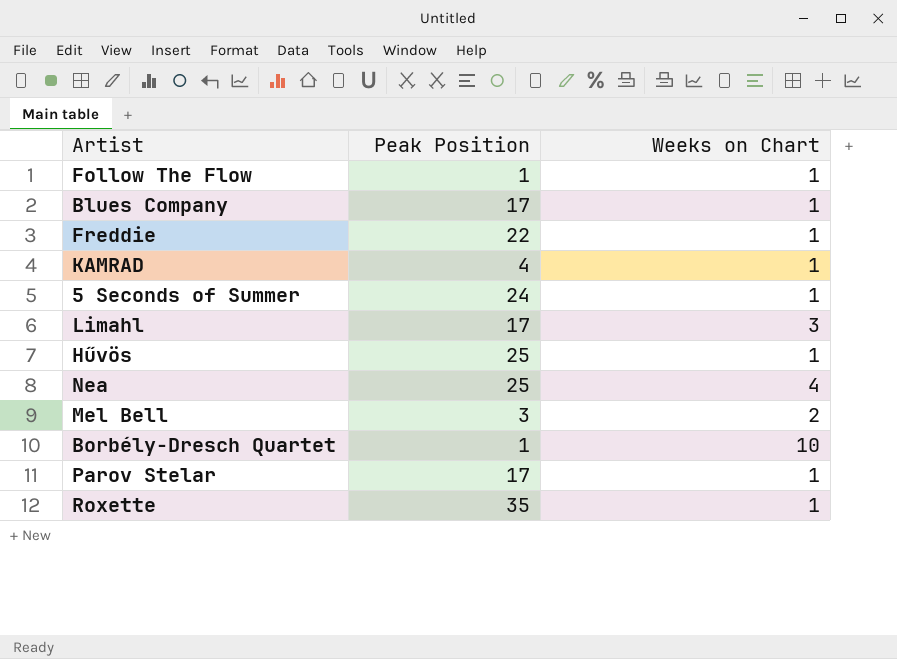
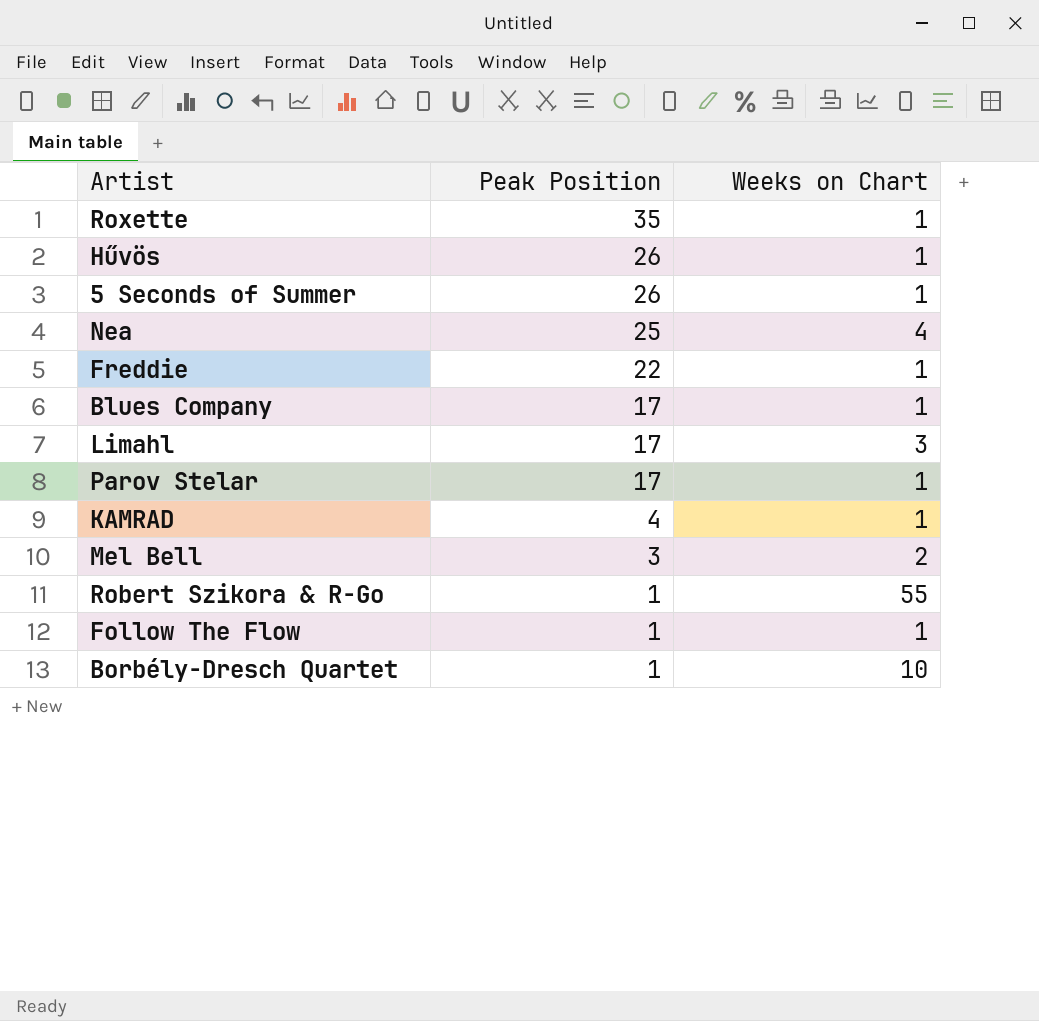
row order: none -> Peak Position descending
Hűvös | Peak Position: 25 -> 26
5 Seconds of Summer | Peak Position: 24 -> 26
row Robert Szikora & R-Go: none -> 1 | 55

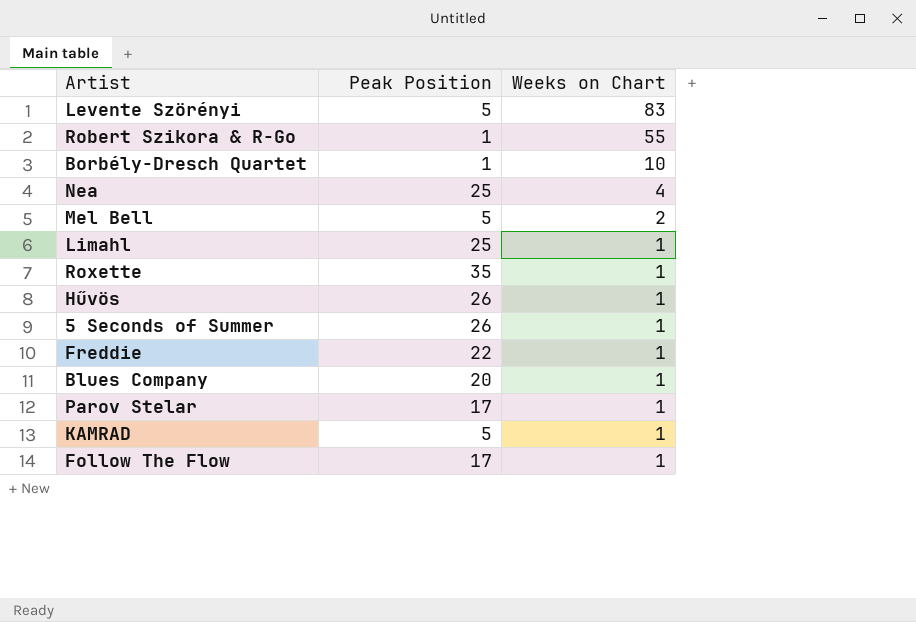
row order: Peak Position descending -> Weeks on Chart descending
row Levente Szörényi: none -> 5 | 83
Mel Bell | Peak Position: 3 -> 5
Limahl | Peak Position: 17 -> 25
Limahl | Weeks on Chart: 3 -> 1
Blues Company | Peak Position: 17 -> 20
KAMRAD | Peak Position: 4 -> 5
Follow The Flow | Peak Position: 1 -> 17

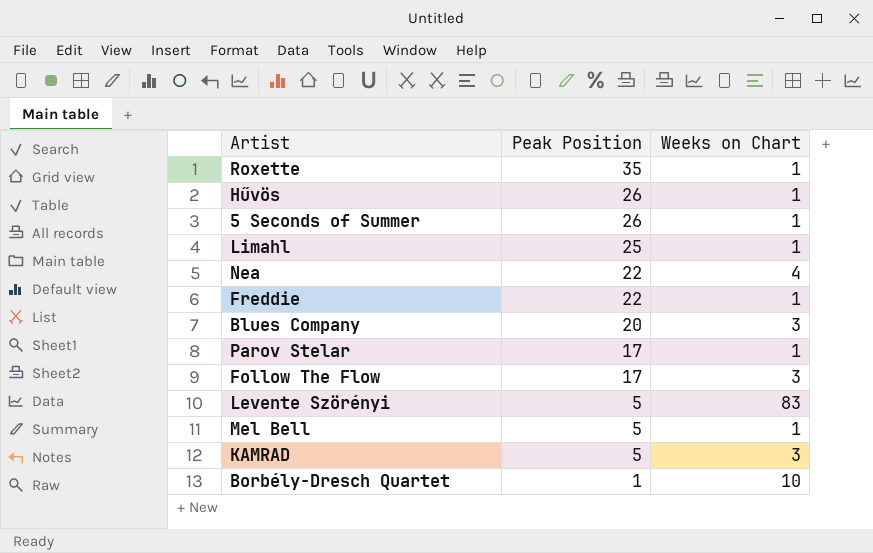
row order: Weeks on Chart descending -> Peak Position descending
row Robert Szikora & R-Go: 1 | 55 -> none
Nea | Peak Position: 25 -> 22
Blues Company | Weeks on Chart: 1 -> 3
Follow The Flow | Weeks on Chart: 1 -> 3
Mel Bell | Weeks on Chart: 2 -> 1
KAMRAD | Weeks on Chart: 1 -> 3

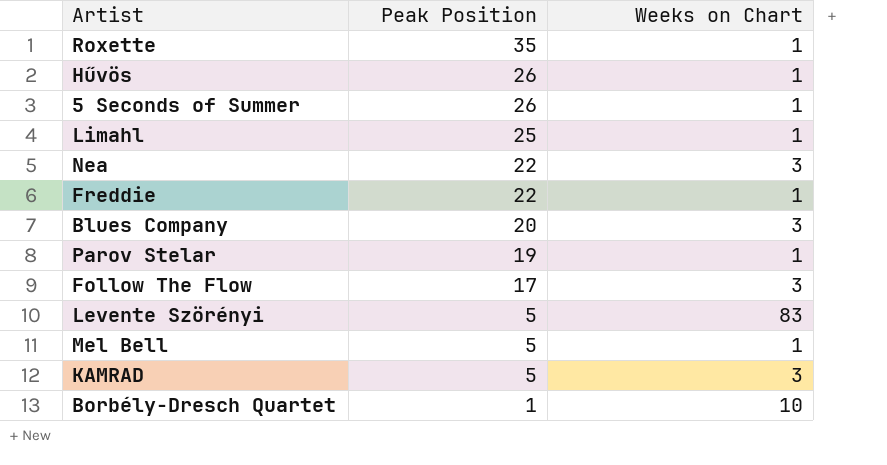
Nea | Weeks on Chart: 4 -> 3
Parov Stelar | Peak Position: 17 -> 19

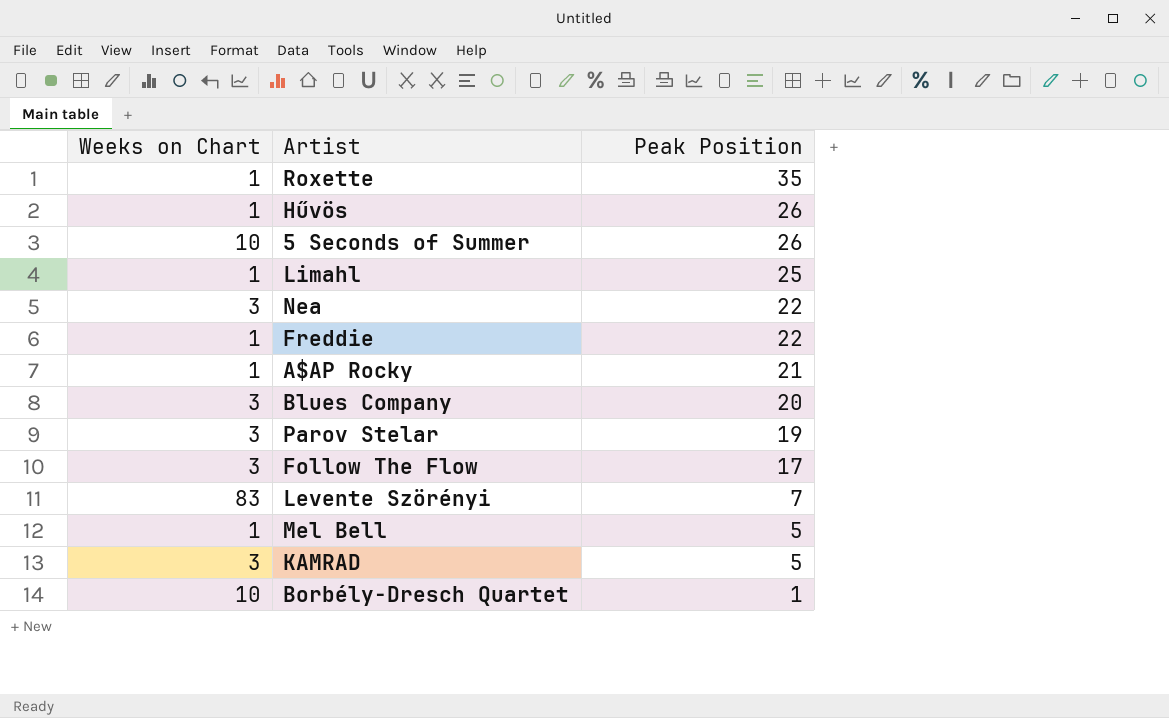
column Weeks on Chart | position: 3 -> 1
5 Seconds of Summer | Weeks on Chart: 1 -> 10
row A$AP Rocky: none -> 1 | 21
Parov Stelar | Weeks on Chart: 1 -> 3
Levente Szörényi | Peak Position: 5 -> 7

